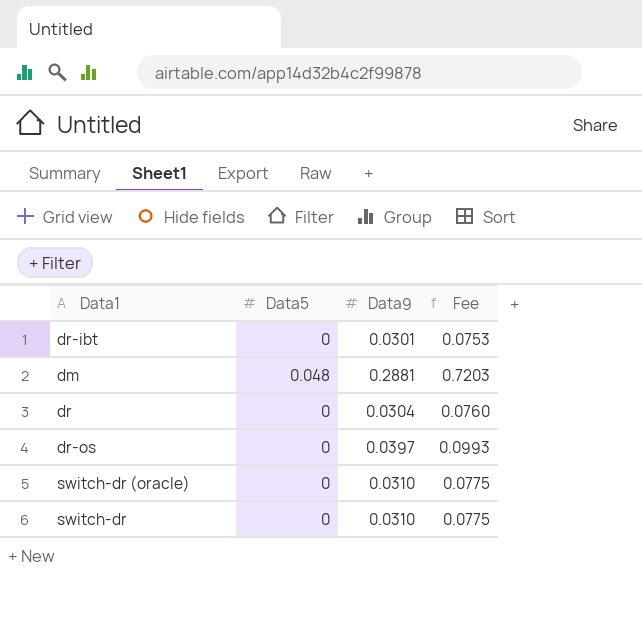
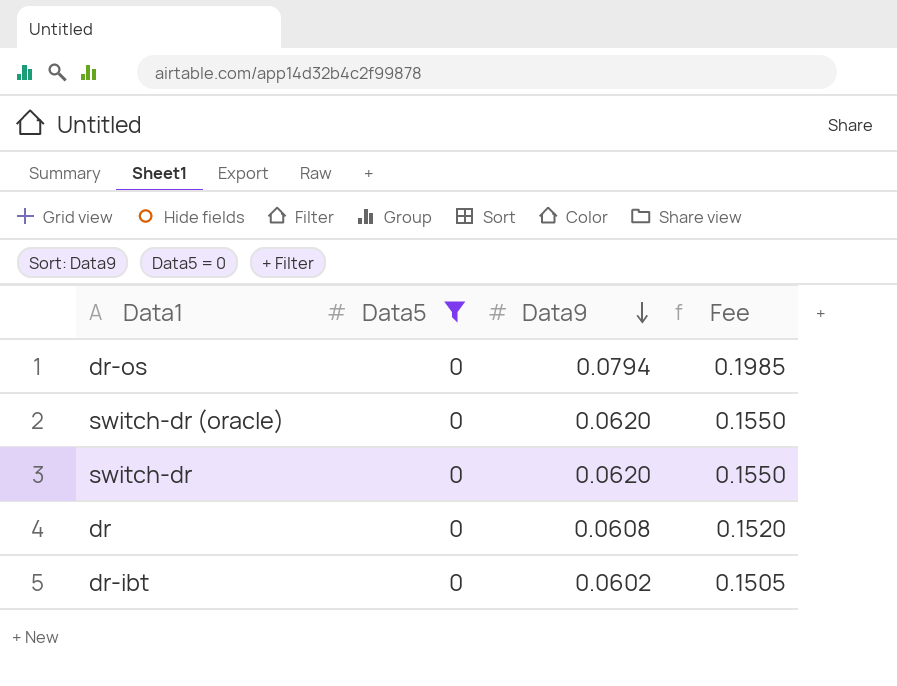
filter: none -> Data5 = 0
row order: none -> Data9 descending
dr-os | Data9: 0.0397 -> 0.0794
dr-os | Fee: 0.0993 -> 0.1985
switch-dr (oracle) | Data9: 0.0310 -> 0.0620
switch-dr (oracle) | Fee: 0.0775 -> 0.1550
switch-dr | Data9: 0.0310 -> 0.0620
switch-dr | Fee: 0.0775 -> 0.1550
dr | Data9: 0.0304 -> 0.0608
dr | Fee: 0.0760 -> 0.1520
dr-ibt | Data9: 0.0301 -> 0.0602
dr-ibt | Fee: 0.0753 -> 0.1505

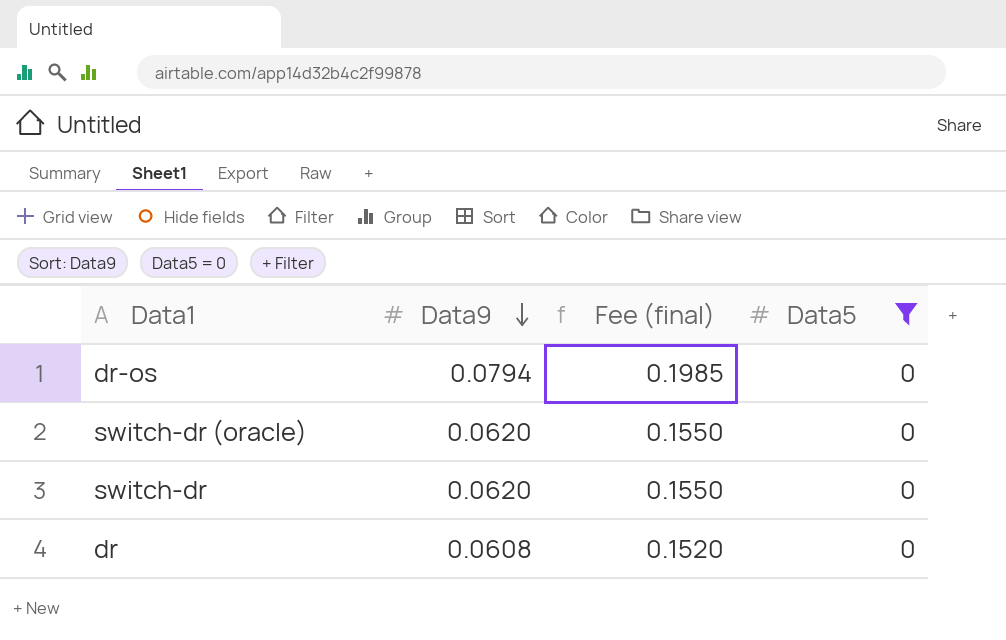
column name: Fee -> Fee (final)
column Data5 | position: 2 -> 4
row dr-ibt: 0 | 0.0602 | 0.1505 -> none

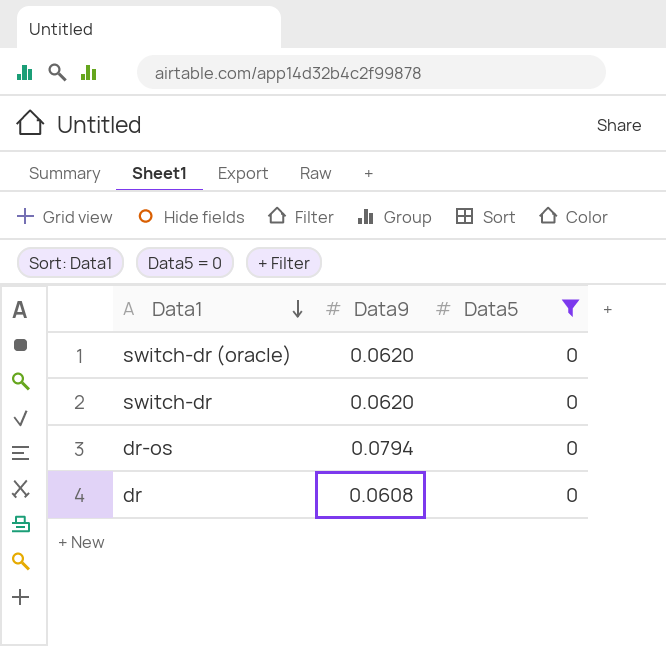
row order: Data9 descending -> Data1 descending
column Fee (final) | formula: [Data9] * 2.5 -> none

